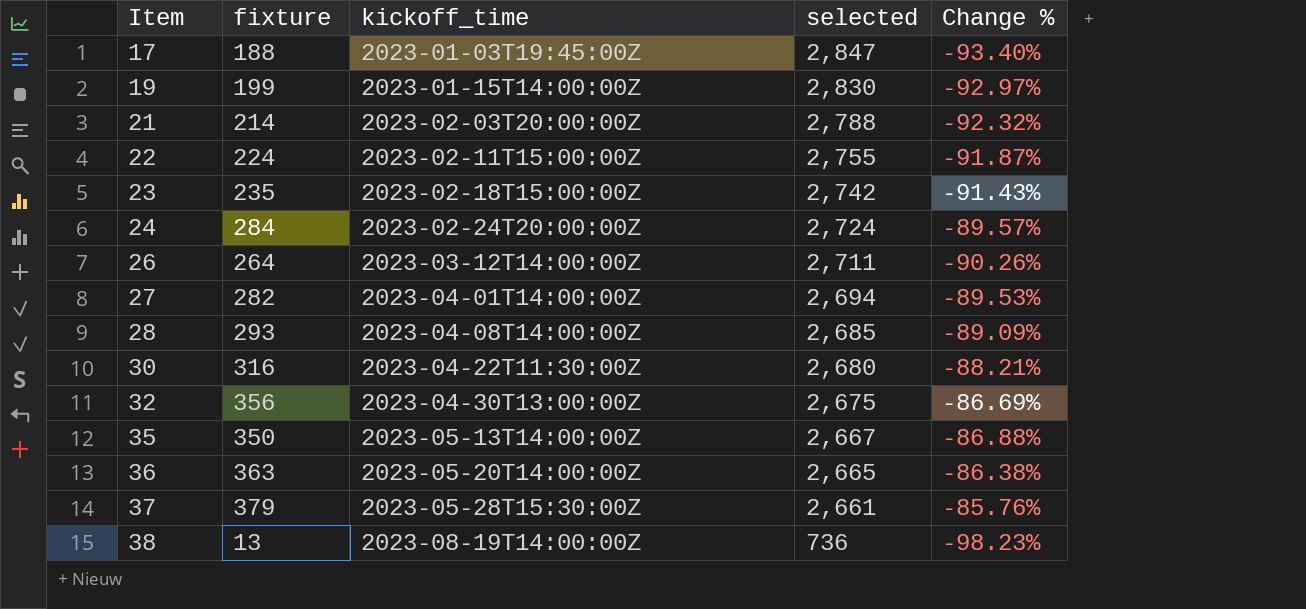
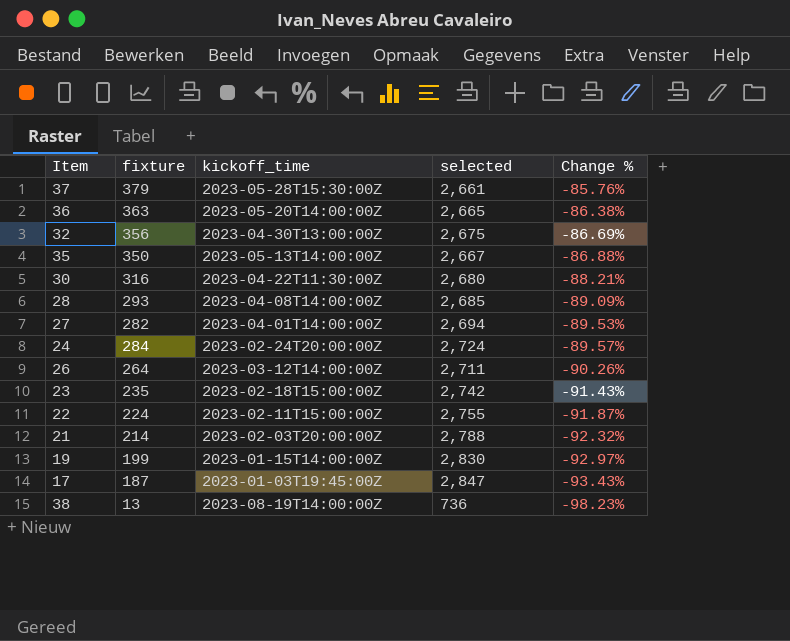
row order: Item ascending -> Change % descending
17 | fixture: 188 -> 187
17 | Change %: -93.40% -> -93.43%

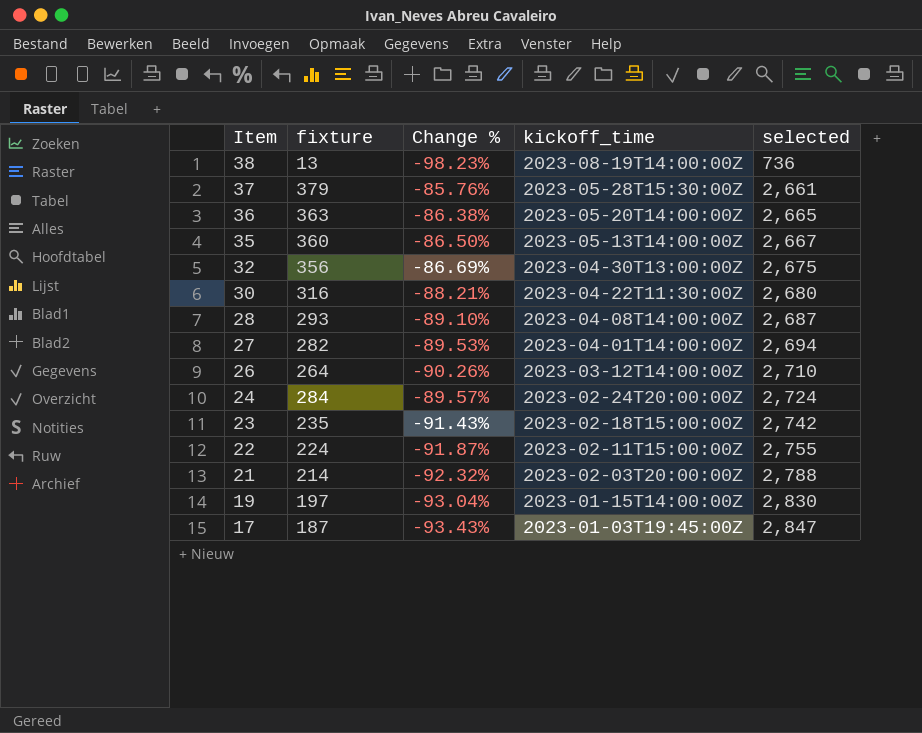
row order: Change % descending -> Item descending
column Change % | position: 5 -> 3
35 | fixture: 350 -> 360
35 | Change %: -86.88% -> -86.50%
28 | Change %: -89.09% -> -89.10%
28 | selected: 2,685 -> 2,687
26 | selected: 2,711 -> 2,710
19 | fixture: 199 -> 197
19 | Change %: -92.97% -> -93.04%

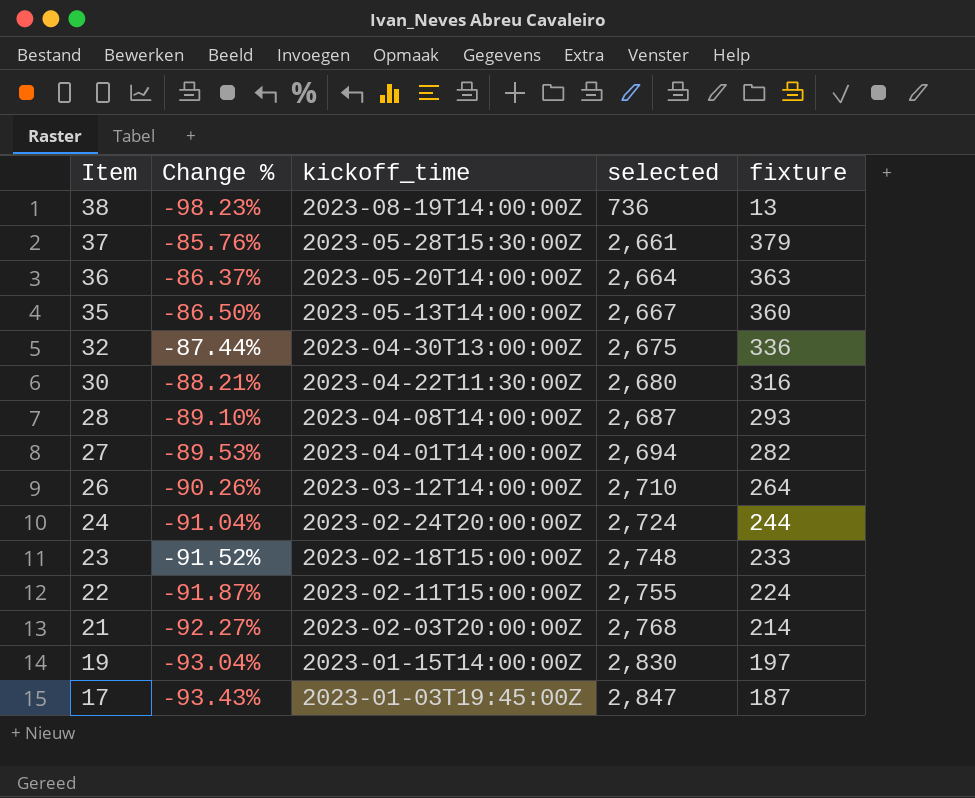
column fixture | position: 2 -> 5
36 | Change %: -86.38% -> -86.37%
36 | selected: 2,665 -> 2,664
32 | Change %: -86.69% -> -87.44%
32 | fixture: 356 -> 336
24 | Change %: -89.57% -> -91.04%
24 | fixture: 284 -> 244
23 | Change %: -91.43% -> -91.52%
23 | selected: 2,742 -> 2,748
23 | fixture: 235 -> 233
21 | Change %: -92.32% -> -92.27%
21 | selected: 2,788 -> 2,768

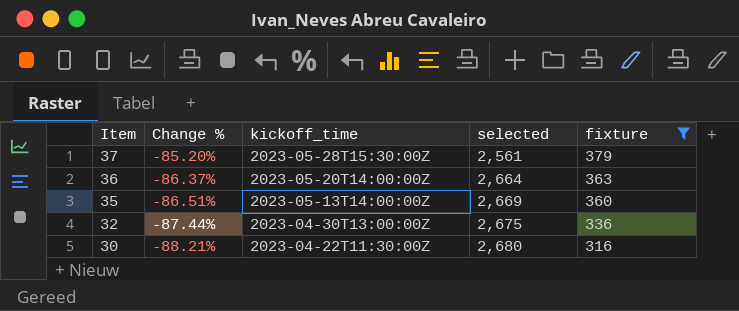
filter: none -> fixture >= 316
37 | Change %: -85.76% -> -85.20%
37 | selected: 2,661 -> 2,561
35 | Change %: -86.50% -> -86.51%
35 | selected: 2,667 -> 2,669

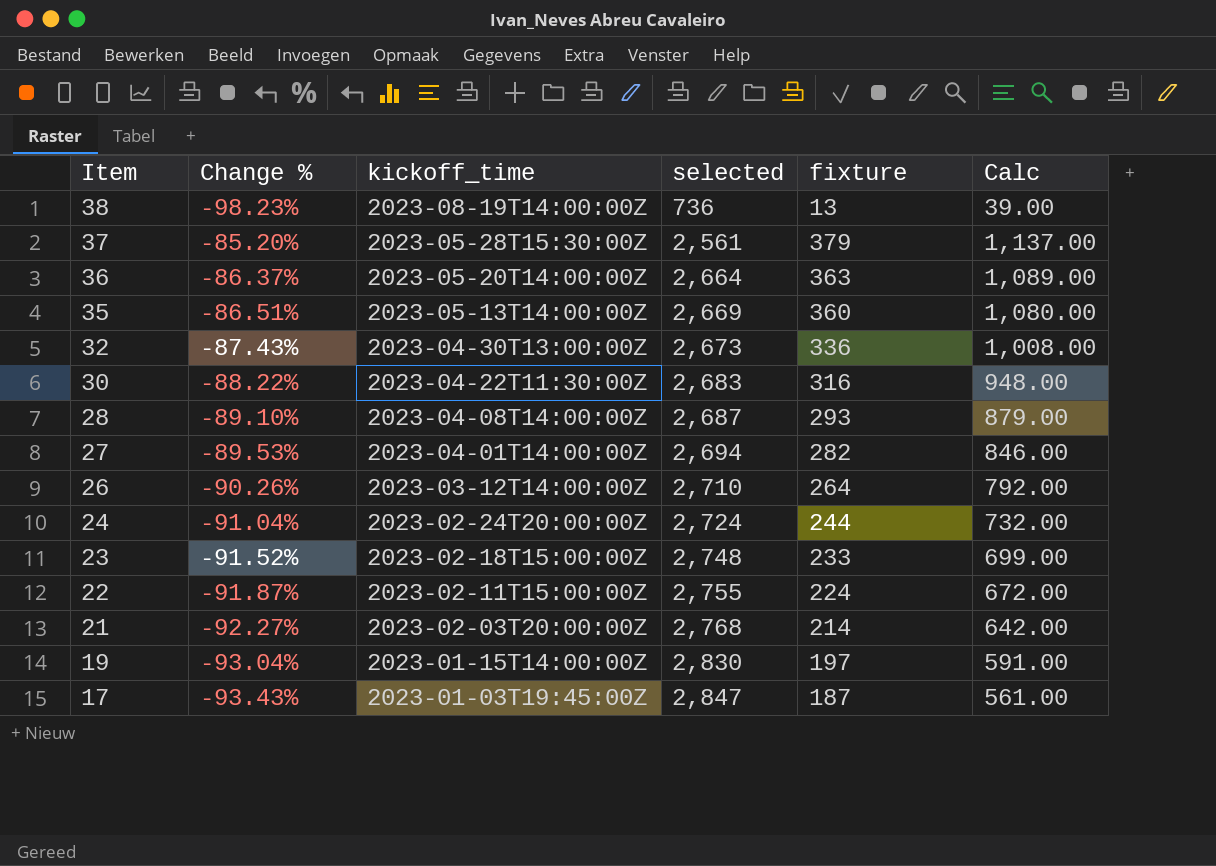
filter: fixture >= 316 -> none
column Calc | formula: none -> [fixture] * 3
32 | Change %: -87.44% -> -87.43%
32 | selected: 2,675 -> 2,673
30 | Change %: -88.21% -> -88.22%
30 | selected: 2,680 -> 2,683

